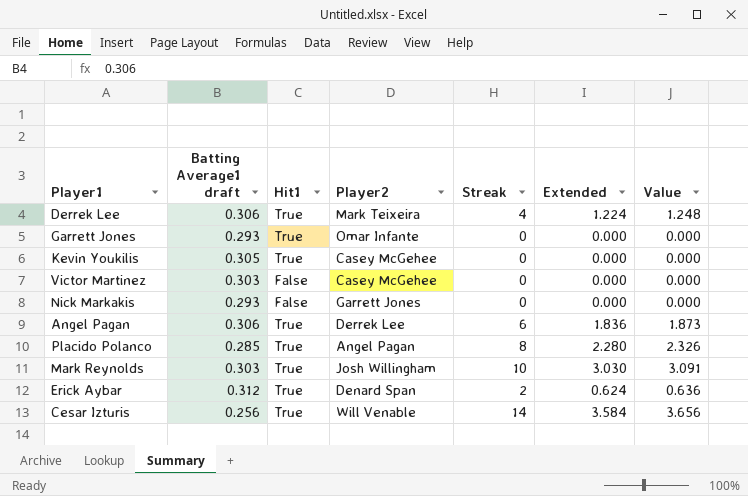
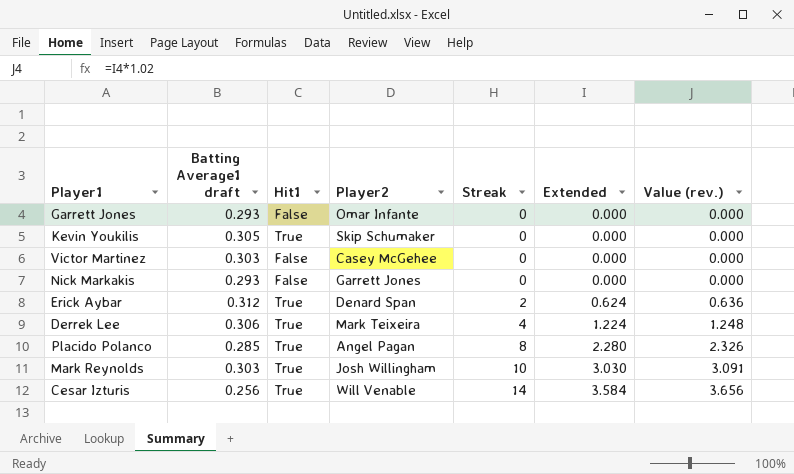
row order: none -> Streak ascending
column name: Value -> Value (rev.)
row Angel Pagan: 0.306 | True | Derrek Lee | 6 | 1.836 | 1.873 -> none
Garrett Jones | Hit1: True -> False
Kevin Youkilis | Player2: Casey McGehee -> Skip Schumaker

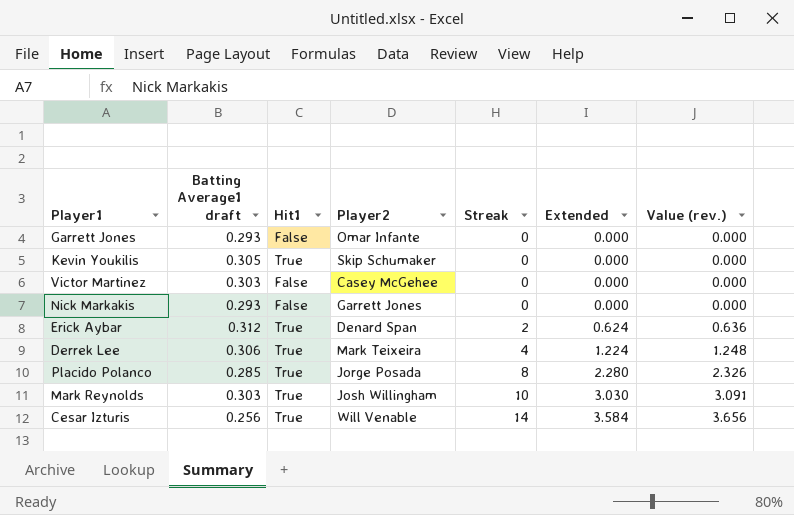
Placido Polanco | Player2: Angel Pagan -> Jorge Posada

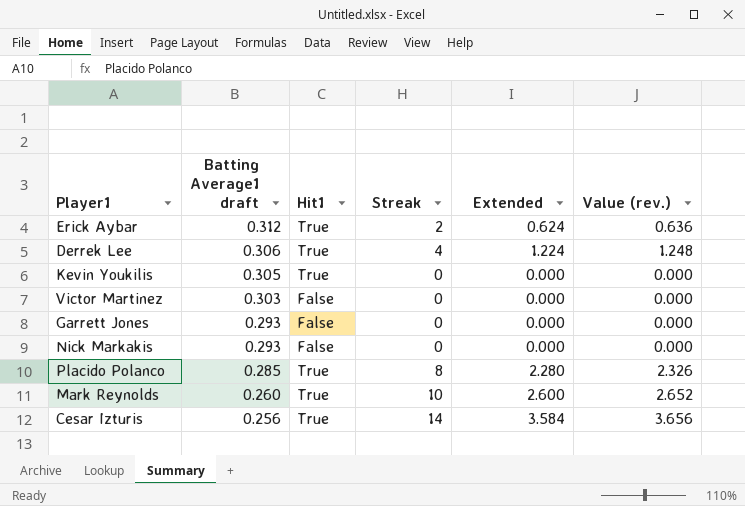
row order: Streak ascending -> Batting Average1 draft descending
column Player2 | position: 4 -> none
Mark Reynolds | Batting Average1 draft: 0.303 -> 0.260
Mark Reynolds | Extended: 3.030 -> 2.600
Mark Reynolds | Value (rev.): 3.091 -> 2.652

